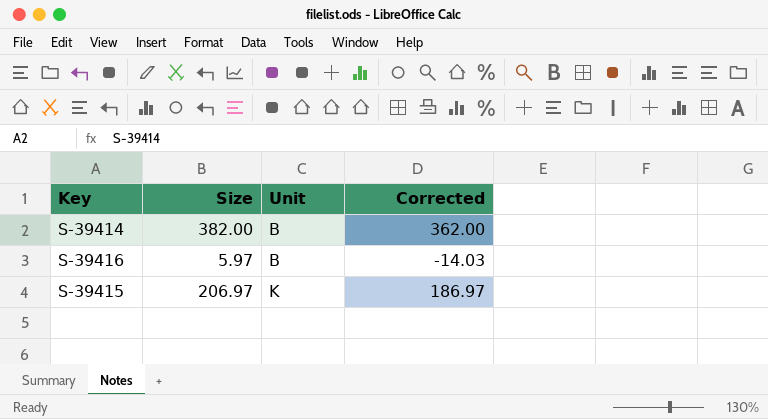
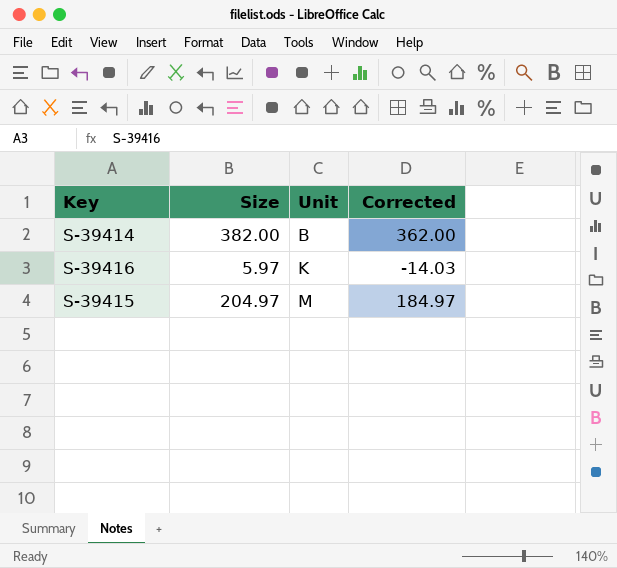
S-39416 | Unit: B -> K
S-39415 | Size: 206.97 -> 204.97
S-39415 | Unit: K -> M
S-39415 | Corrected: 186.97 -> 184.97

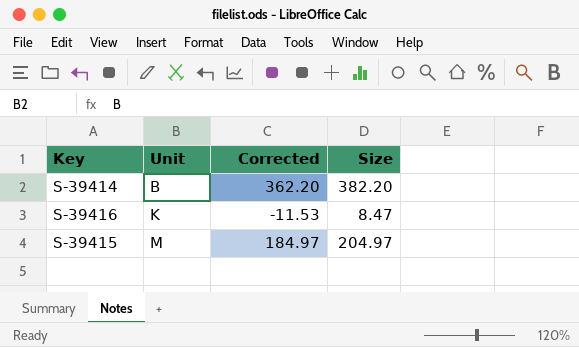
column Size | position: 2 -> 4
S-39414 | Corrected: 362.00 -> 362.20
S-39414 | Size: 382.00 -> 382.20
S-39416 | Corrected: -14.03 -> -11.53
S-39416 | Size: 5.97 -> 8.47

